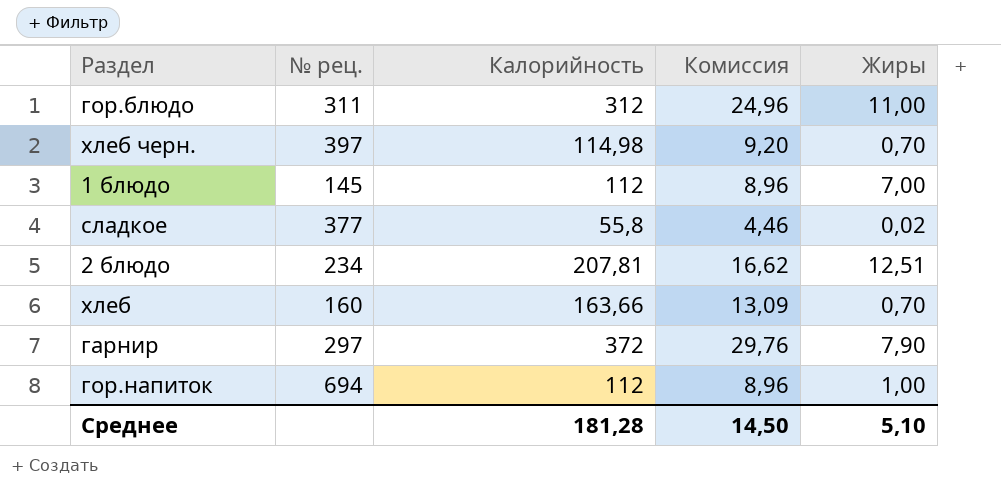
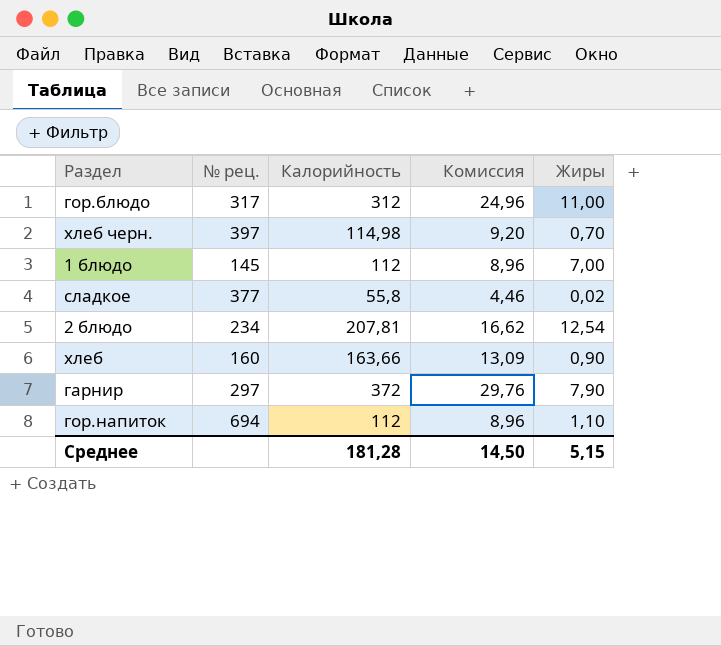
гор.блюдо | № рец.: 311 -> 317
2 блюдо | Жиры: 12,51 -> 12,54
хлеб | Жиры: 0,70 -> 0,90
гор.напиток | Жиры: 1,00 -> 1,10
Среднее | Жиры: 5,10 -> 5,15

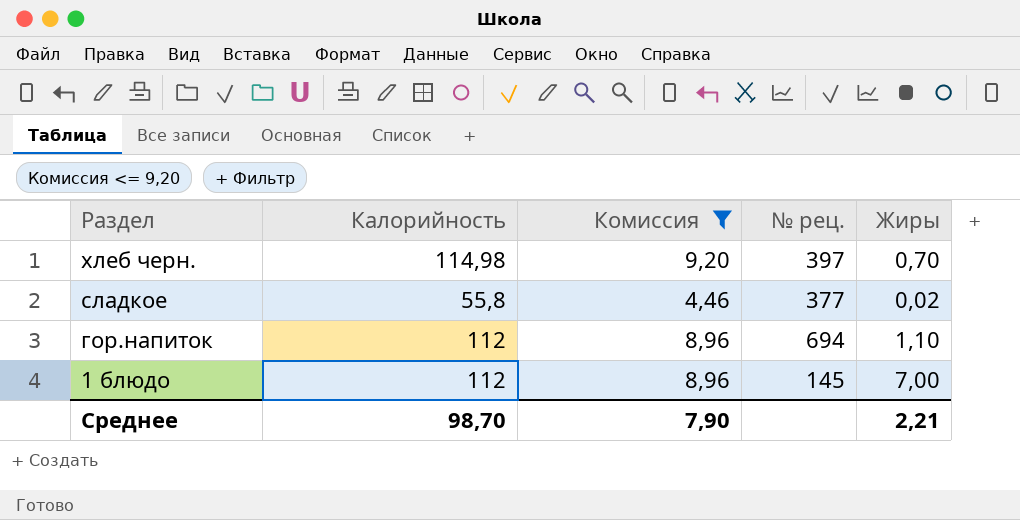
filter: none -> Комиссия <= 9,20
row order: none -> Раздел descending
column № рец. | position: 2 -> 4
Среднее | Калорийность: 181,28 -> 98,70
Среднее | Комиссия: 14,50 -> 7,90
Среднее | Жиры: 5,15 -> 2,21

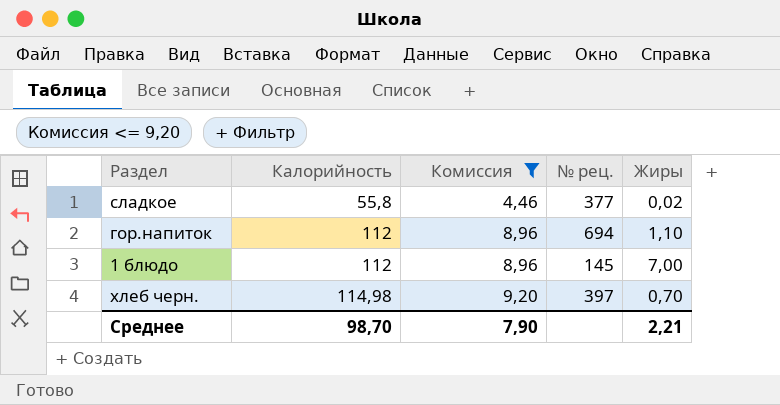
row order: Раздел descending -> Калорийность ascending

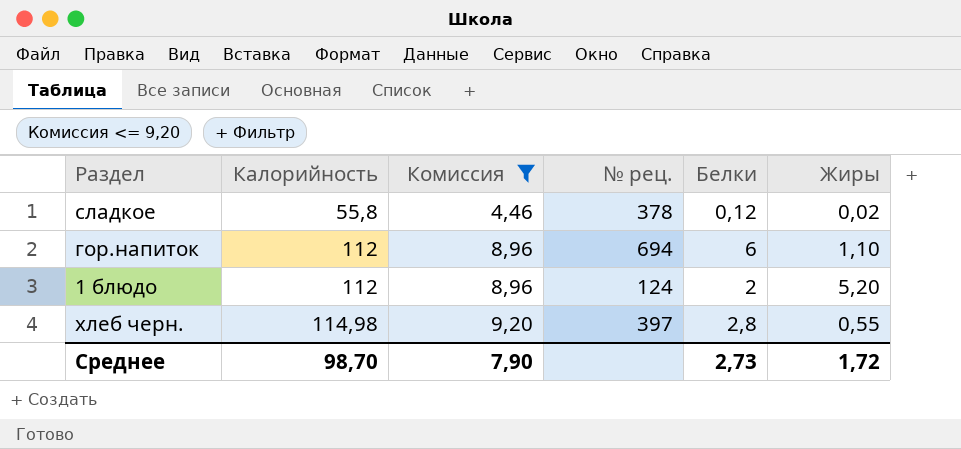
column Белки | position: none -> 5
сладкое | № рец.: 377 -> 378
1 блюдо | № рец.: 145 -> 124
1 блюдо | Жиры: 7,00 -> 5,20
хлеб черн. | Жиры: 0,70 -> 0,55
Среднее | Жиры: 2,21 -> 1,72

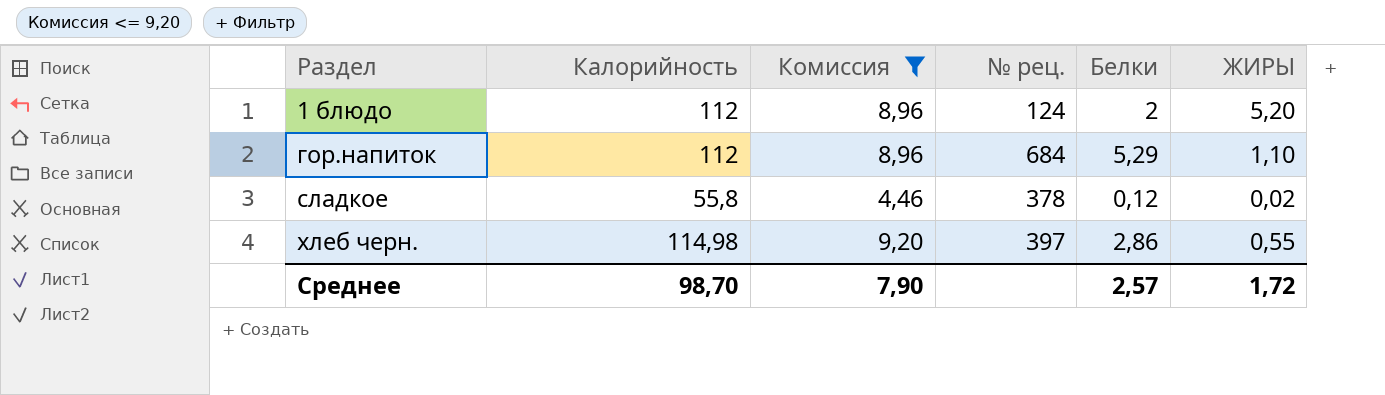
row order: Калорийность ascending -> Раздел ascending
column name: Жиры -> ЖИРЫ
гор.напиток | № рец.: 694 -> 684
гор.напиток | Белки: 6 -> 5,29
хлеб черн. | Белки: 2,8 -> 2,86
Среднее | Белки: 2,73 -> 2,57

